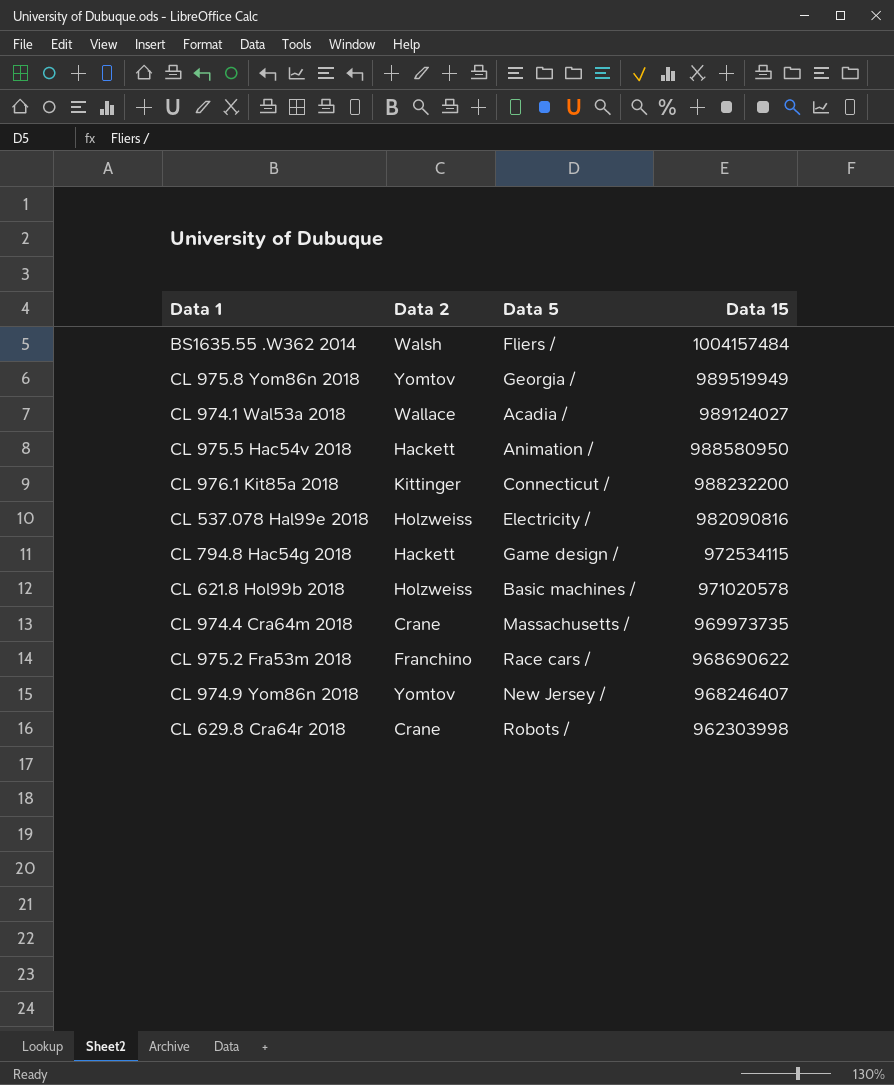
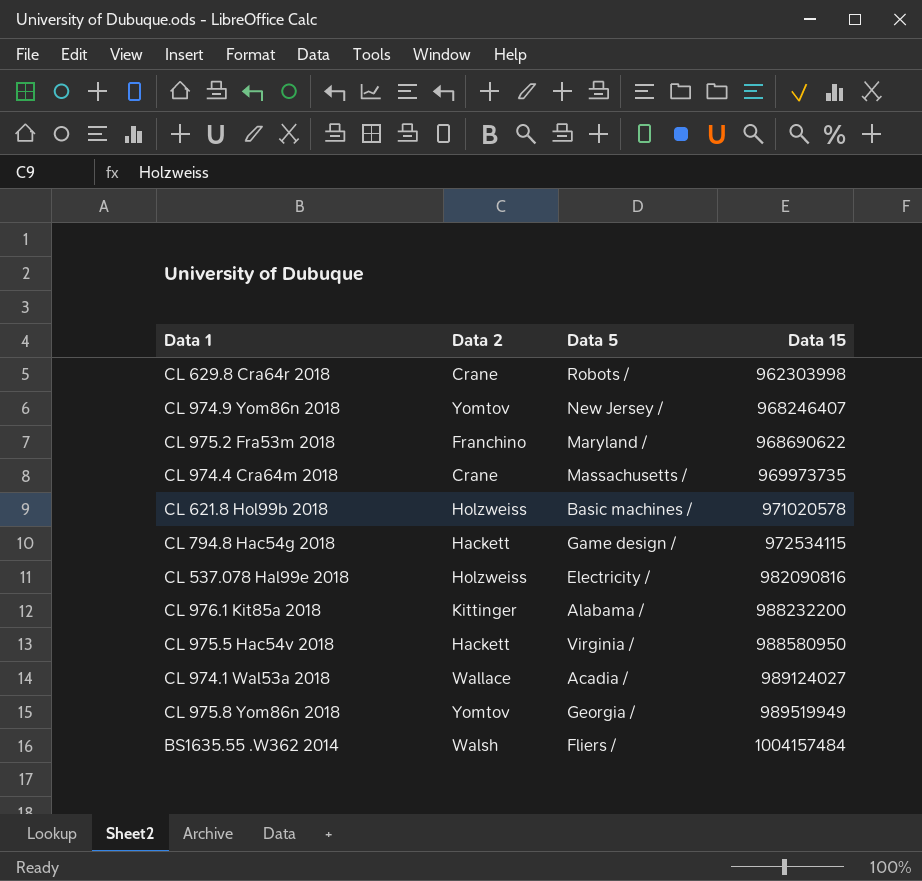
row order: Data 15 descending -> Data 15 ascending
CL 975.2 Fra53m 2018 | Data 5: Race cars / -> Maryland /
CL 976.1 Kit85a 2018 | Data 5: Connecticut / -> Alabama /
CL 975.5 Hac54v 2018 | Data 5: Animation / -> Virginia /

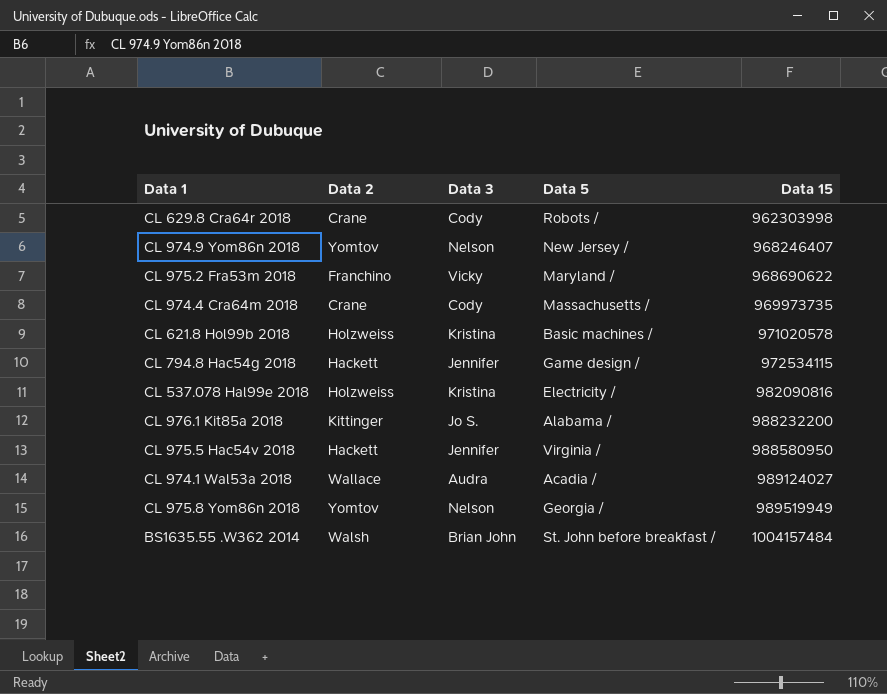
column Data 3 | position: none -> 3
BS1635.55 .W362 2014 | Data 5: Fliers / -> St. John before breakfast /

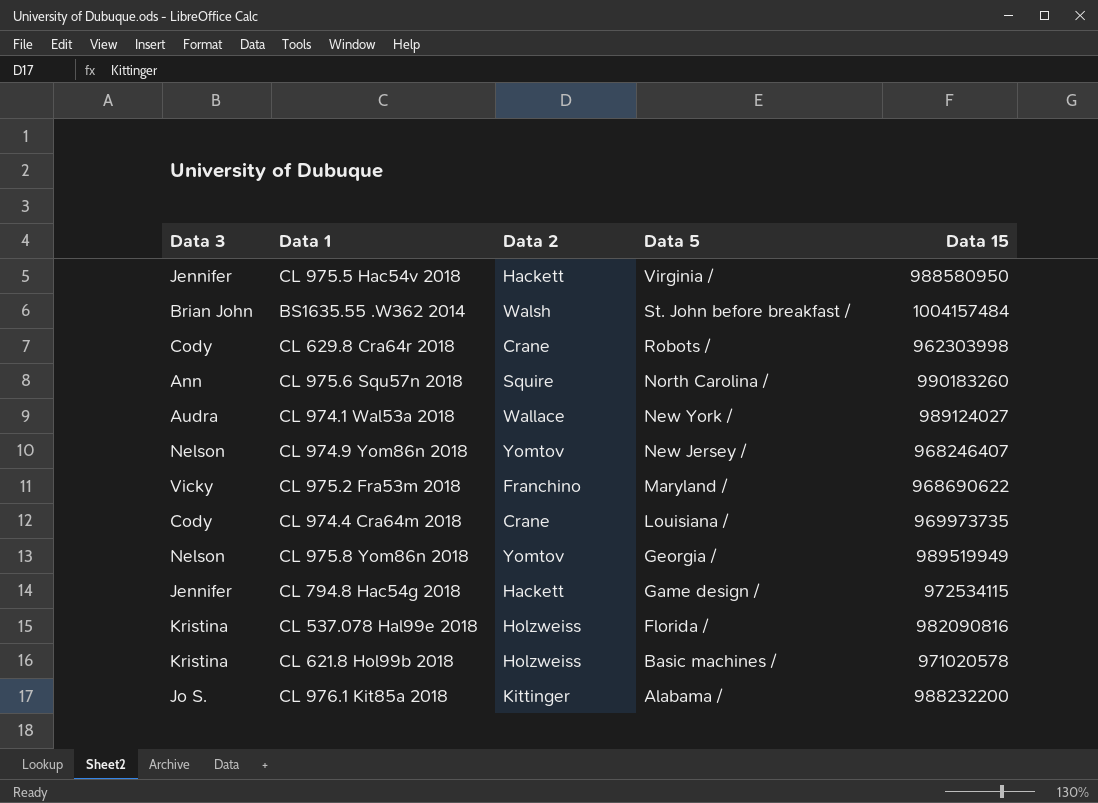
row order: Data 15 ascending -> Data 5 descending
column Data 3 | position: 3 -> 1
row CL 975.6 Squ57n 2018: none -> Ann | Squire | North Carolina / | 990183260
CL 974.1 Wal53a 2018 | Data 5: Acadia / -> New York /
CL 974.4 Cra64m 2018 | Data 5: Massachusetts / -> Louisiana /
CL 537.078 Hal99e 2018 | Data 5: Electricity / -> Florida /

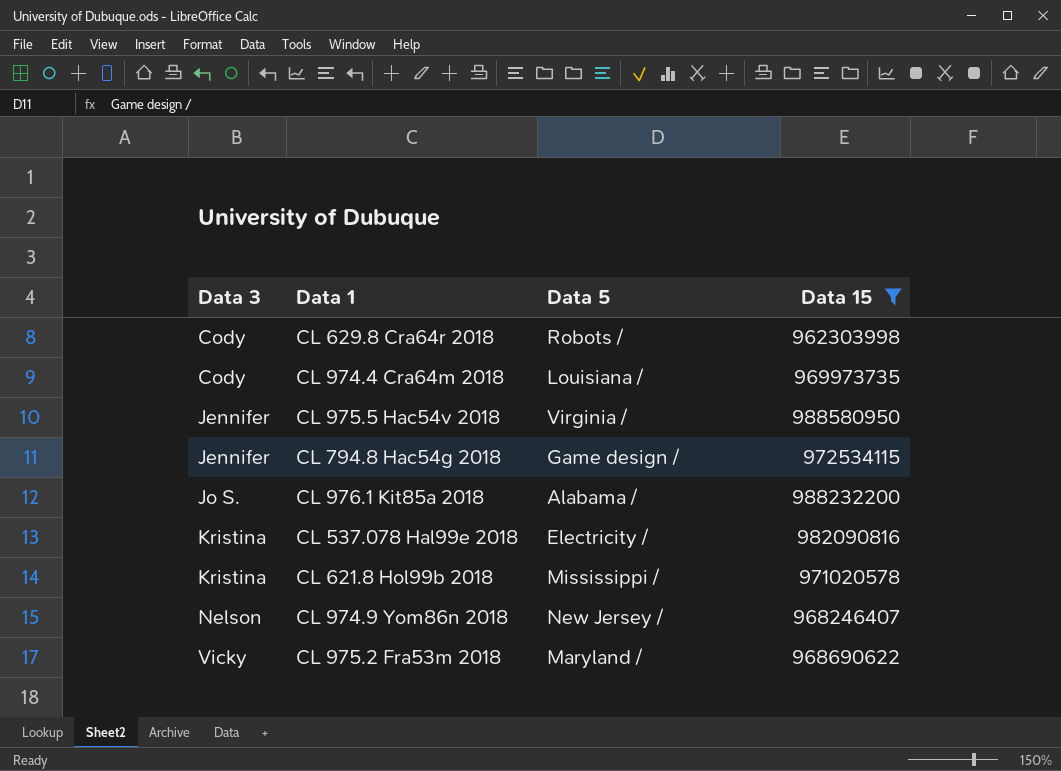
filter: none -> Data 15 <= 988580950
row order: Data 5 descending -> Data 3 ascending
column Data 2 | position: 3 -> none
CL 537.078 Hal99e 2018 | Data 5: Florida / -> Electricity /
CL 621.8 Hol99b 2018 | Data 5: Basic machines / -> Mississippi /

